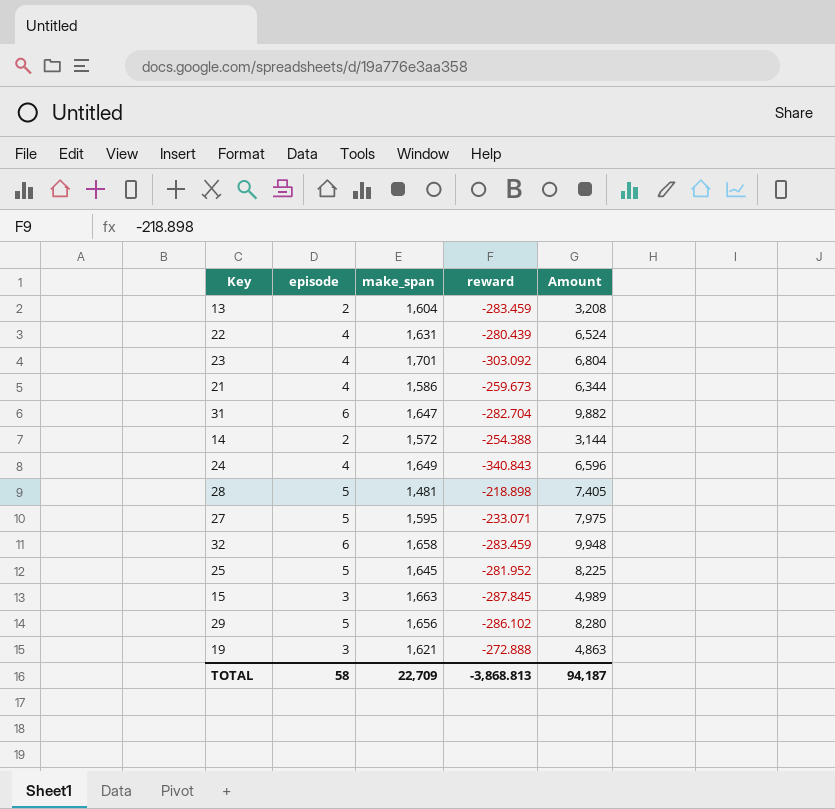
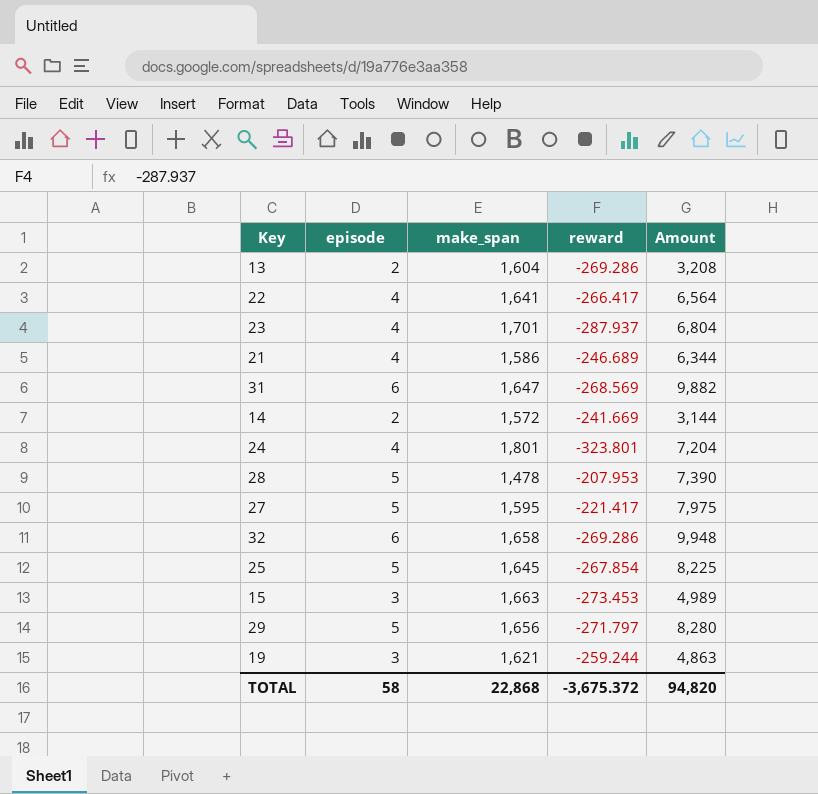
13 | reward: -283.459 -> -269.286
22 | make_span: 1,631 -> 1,641
22 | reward: -280.439 -> -266.417
22 | Amount: 6,524 -> 6,564
23 | reward: -303.092 -> -287.937
21 | reward: -259.673 -> -246.689
31 | reward: -282.704 -> -268.569
14 | reward: -254.388 -> -241.669
24 | make_span: 1,649 -> 1,801
24 | reward: -340.843 -> -323.801
24 | Amount: 6,596 -> 7,204
28 | make_span: 1,481 -> 1,478
28 | reward: -218.898 -> -207.953
28 | Amount: 7,405 -> 7,390
27 | reward: -233.071 -> -221.417
32 | reward: -283.459 -> -269.286
25 | reward: -281.952 -> -267.854
15 | reward: -287.845 -> -273.453
29 | reward: -286.102 -> -271.797
19 | reward: -272.888 -> -259.244
TOTAL | make_span: 22,709 -> 22,868
TOTAL | reward: -3,868.813 -> -3,675.372
TOTAL | Amount: 94,187 -> 94,820

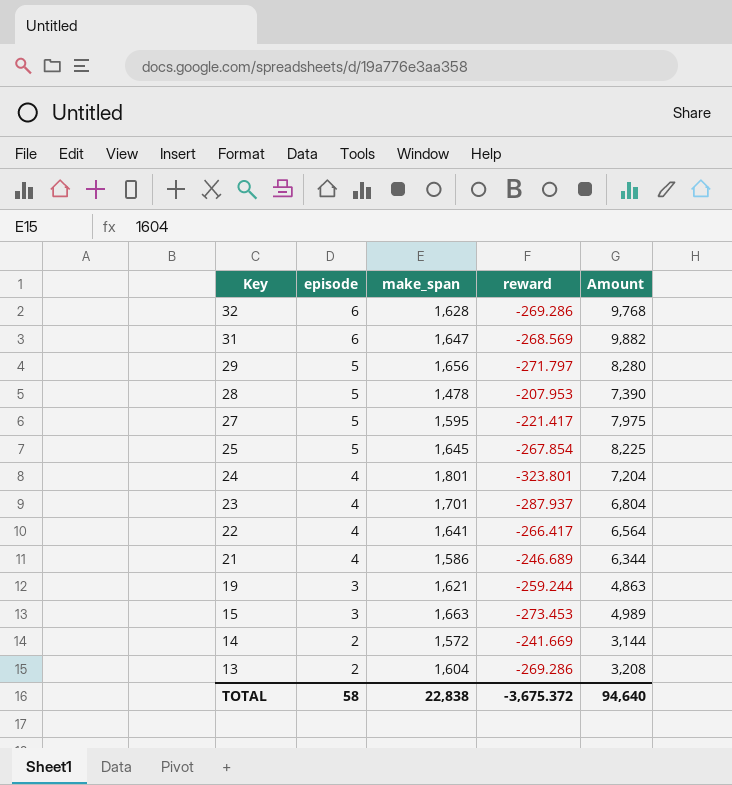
row order: none -> Key descending
32 | make_span: 1,658 -> 1,628
32 | Amount: 9,948 -> 9,768
TOTAL | make_span: 22,868 -> 22,838
TOTAL | Amount: 94,820 -> 94,640

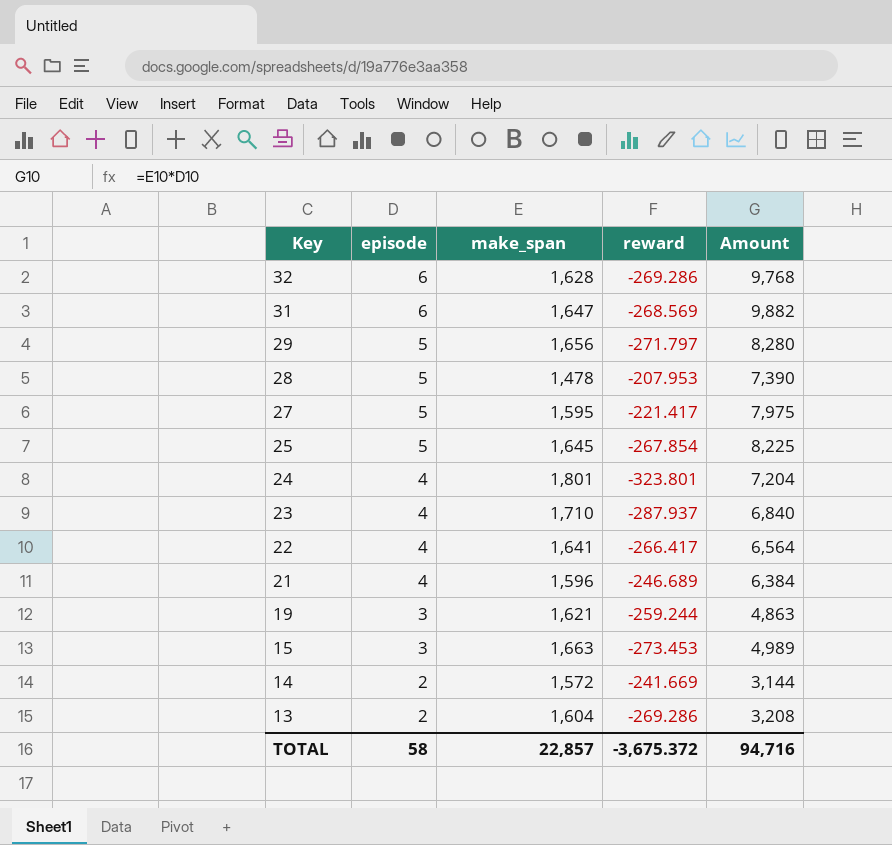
23 | make_span: 1,701 -> 1,710
23 | Amount: 6,804 -> 6,840
21 | make_span: 1,586 -> 1,596
21 | Amount: 6,344 -> 6,384
TOTAL | make_span: 22,838 -> 22,857
TOTAL | Amount: 94,640 -> 94,716

